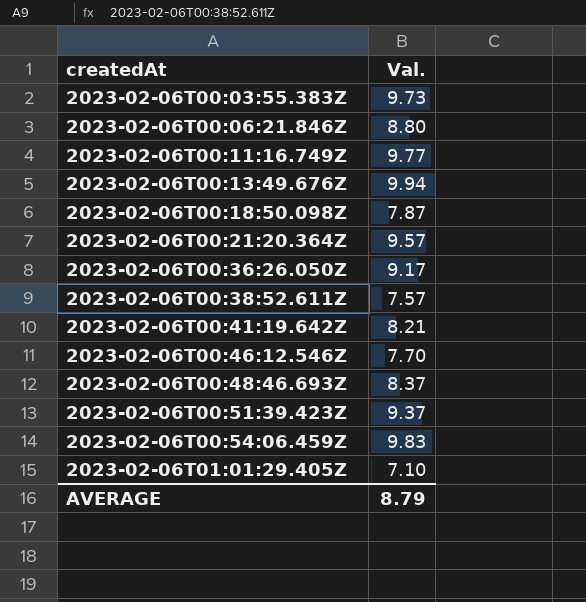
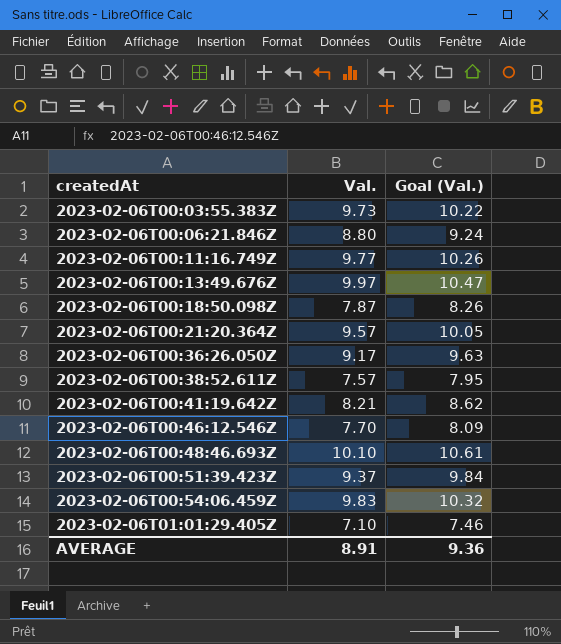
column Goal (Val.) | formula: none -> [Val.] * 1.05
2023-02-06T00:13:49.676Z | Val.: 9.94 -> 9.97
2023-02-06T00:48:46.693Z | Val.: 8.37 -> 10.10
AVERAGE | Val.: 8.79 -> 8.91

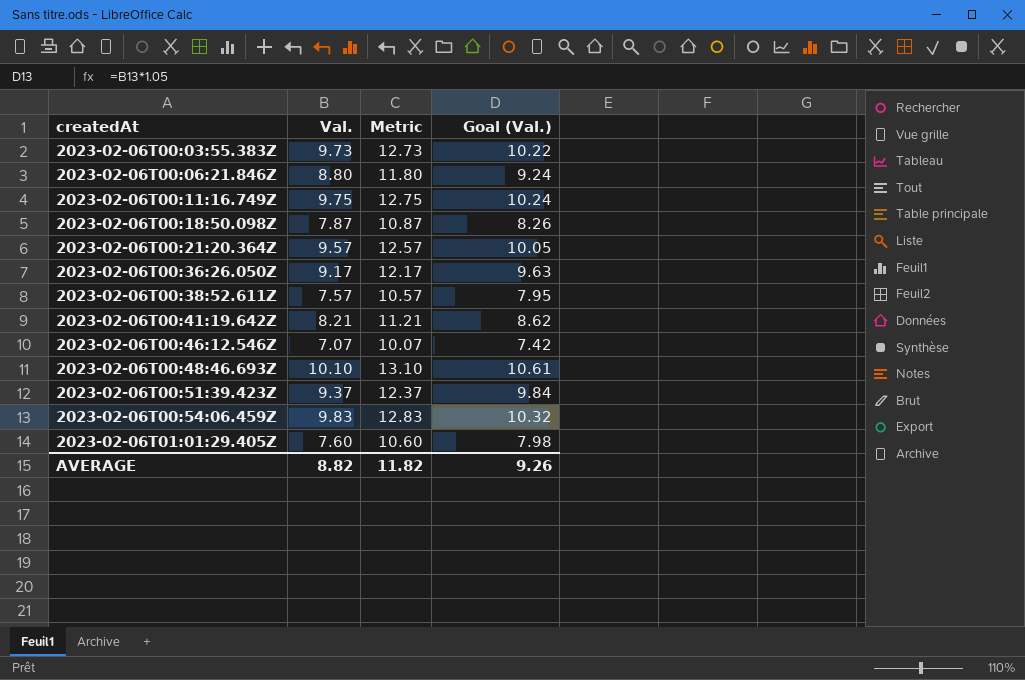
column Metric | formula: none -> [Val.] + 3
row 2023-02-06T00:13:49.676Z: 9.97 | 10.47 -> none
2023-02-06T00:11:16.749Z | Val.: 9.77 -> 9.75
2023-02-06T00:11:16.749Z | Goal (Val.): 10.26 -> 10.24
2023-02-06T00:46:12.546Z | Val.: 7.70 -> 7.07
2023-02-06T00:46:12.546Z | Goal (Val.): 8.09 -> 7.42
2023-02-06T01:01:29.405Z | Val.: 7.10 -> 7.60
2023-02-06T01:01:29.405Z | Goal (Val.): 7.46 -> 7.98
AVERAGE | Val.: 8.91 -> 8.82
AVERAGE | Goal (Val.): 9.36 -> 9.26

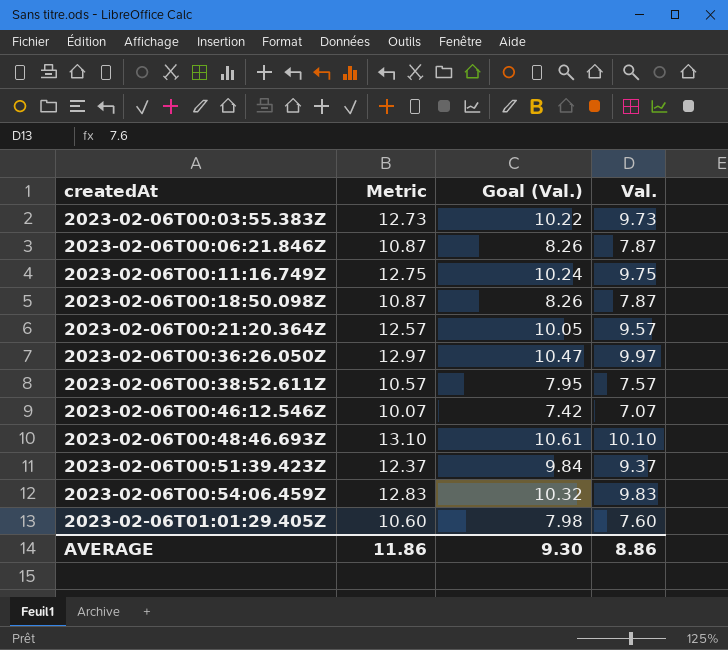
column Val. | position: 2 -> 4
row 2023-02-06T00:41:19.642Z: 8.21 | 11.21 | 8.62 -> none
2023-02-06T00:06:21.846Z | Metric: 11.80 -> 10.87
2023-02-06T00:06:21.846Z | Goal (Val.): 9.24 -> 8.26
2023-02-06T00:06:21.846Z | Val.: 8.80 -> 7.87
2023-02-06T00:36:26.050Z | Metric: 12.17 -> 12.97
2023-02-06T00:36:26.050Z | Goal (Val.): 9.63 -> 10.47
2023-02-06T00:36:26.050Z | Val.: 9.17 -> 9.97
AVERAGE | Metric: 11.82 -> 11.86
AVERAGE | Goal (Val.): 9.26 -> 9.30
AVERAGE | Val.: 8.82 -> 8.86

